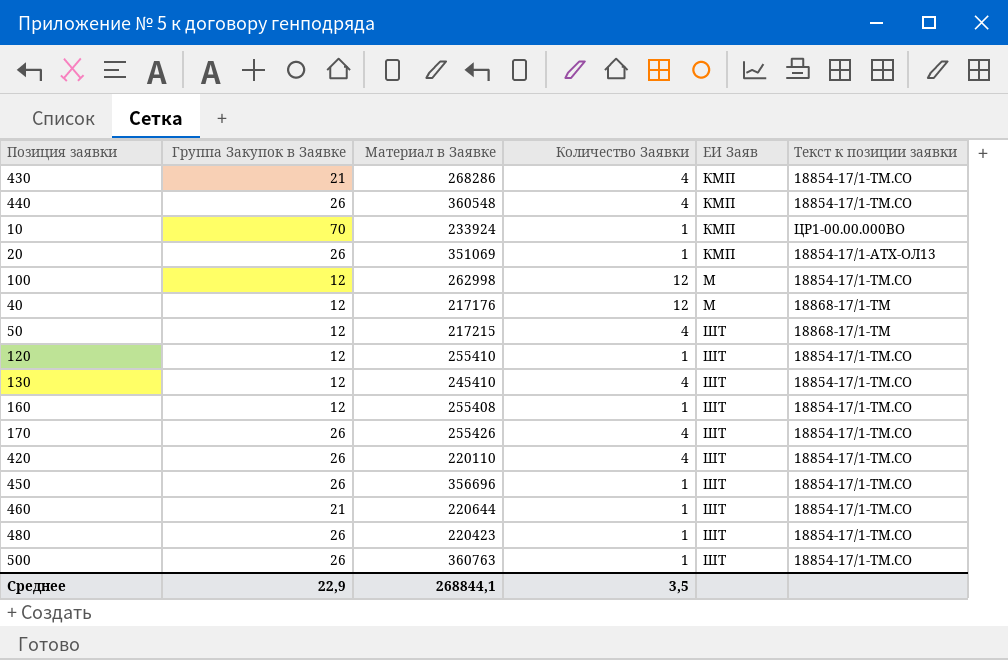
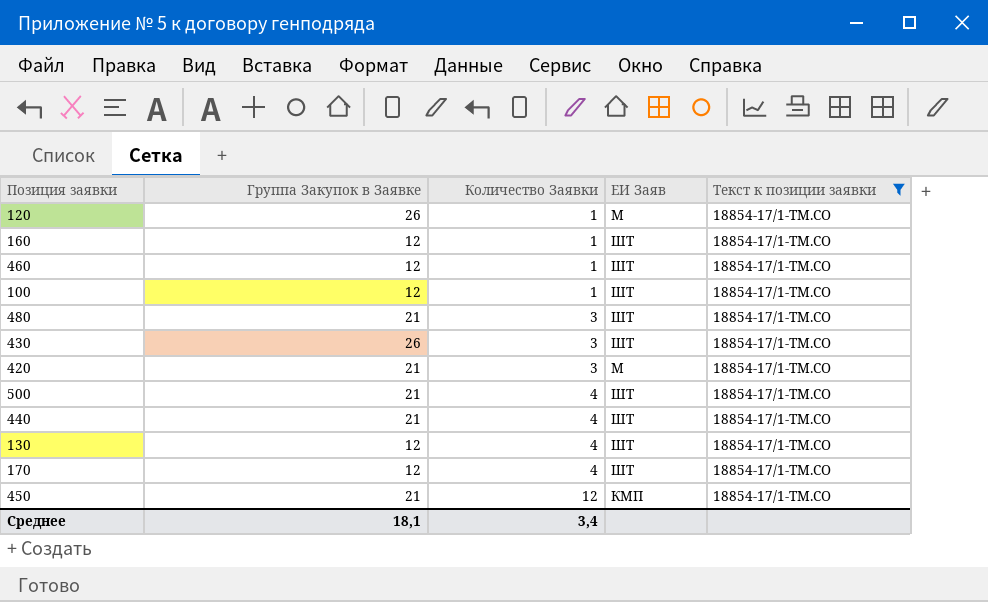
filter: none -> Текст к позиции заявки = 18854-17/1-ТМ.СО
row order: ЕИ Заяв ascending -> Количество Заявки ascending
column Материал в Заявке | position: 3 -> none
120 | Группа Закупок в Заявке: 12 -> 26
120 | ЕИ Заяв: ШТ -> М
460 | Группа Закупок в Заявке: 21 -> 12
100 | Количество Заявки: 12 -> 1
100 | ЕИ Заяв: М -> ШТ
480 | Группа Закупок в Заявке: 26 -> 21
480 | Количество Заявки: 1 -> 3
430 | Группа Закупок в Заявке: 21 -> 26
430 | Количество Заявки: 4 -> 3
430 | ЕИ Заяв: КМП -> ШТ
420 | Группа Закупок в Заявке: 26 -> 21
420 | Количество Заявки: 4 -> 3
420 | ЕИ Заяв: ШТ -> М
500 | Группа Закупок в Заявке: 26 -> 21
500 | Количество Заявки: 1 -> 4
440 | Группа Закупок в Заявке: 26 -> 21
440 | ЕИ Заяв: КМП -> ШТ
170 | Группа Закупок в Заявке: 26 -> 12
450 | Группа Закупок в Заявке: 26 -> 21
450 | Количество Заявки: 1 -> 12
450 | ЕИ Заяв: ШТ -> КМП
Среднее | Группа Закупок в Заявке: 22,9 -> 18,1
Среднее | Количество Заявки: 3,5 -> 3,4

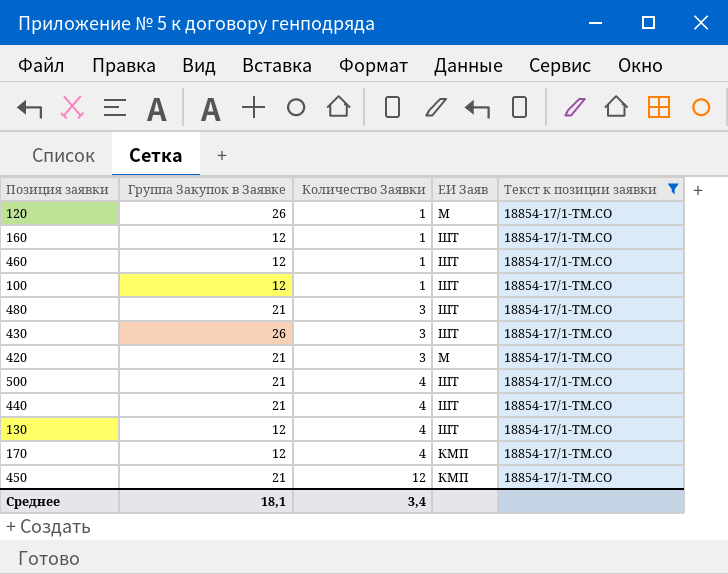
170 | ЕИ Заяв: ШТ -> КМП

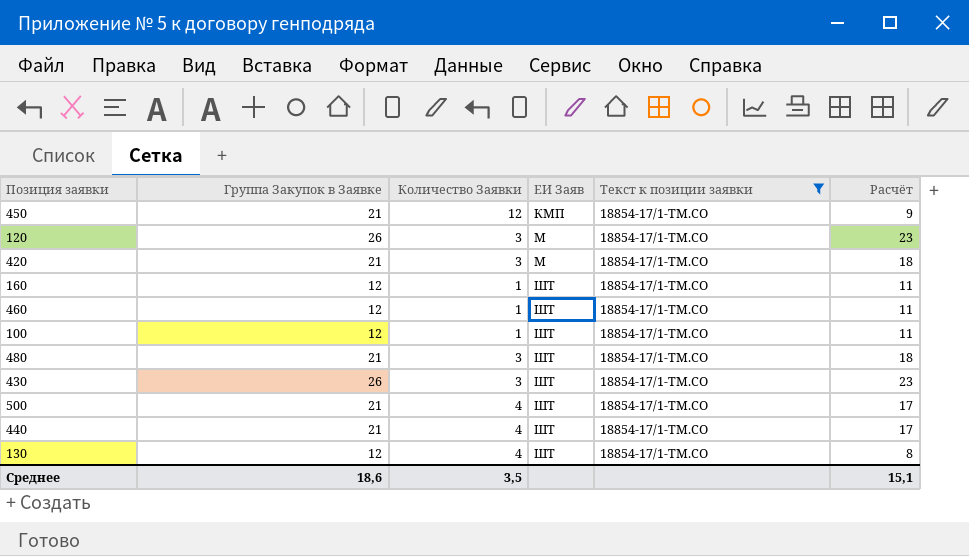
row order: Количество Заявки ascending -> ЕИ Заяв ascending
column Расчёт | formula: none -> [Группа Закупок в Заявке] - [Количество Заявки]
row 170: 12 | 4 | КМП | 18854-17/1-ТМ.СО -> none
120 | Количество Заявки: 1 -> 3
Среднее | Группа Закупок в Заявке: 18,1 -> 18,6
Среднее | Количество Заявки: 3,4 -> 3,5

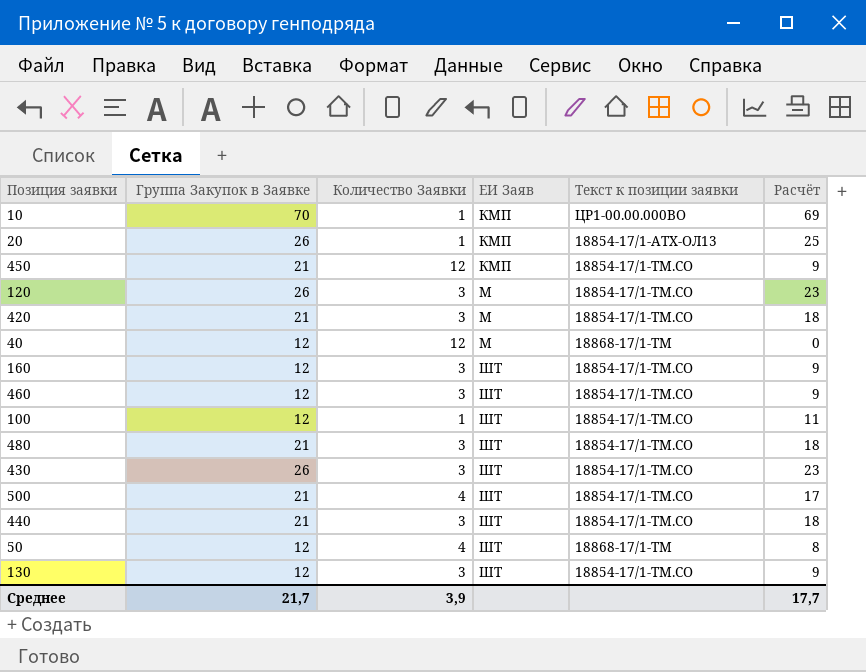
filter: Текст к позиции заявки = 18854-17/1-ТМ.СО -> none
160 | Количество Заявки: 1 -> 3
160 | Расчёт: 11 -> 9
460 | Количество Заявки: 1 -> 3
460 | Расчёт: 11 -> 9
440 | Количество Заявки: 4 -> 3
440 | Расчёт: 17 -> 18
130 | Количество Заявки: 4 -> 3
130 | Расчёт: 8 -> 9
Среднее | Группа Закупок в Заявке: 18,6 -> 21,7
Среднее | Количество Заявки: 3,5 -> 3,9
Среднее | Расчёт: 15,1 -> 17,7

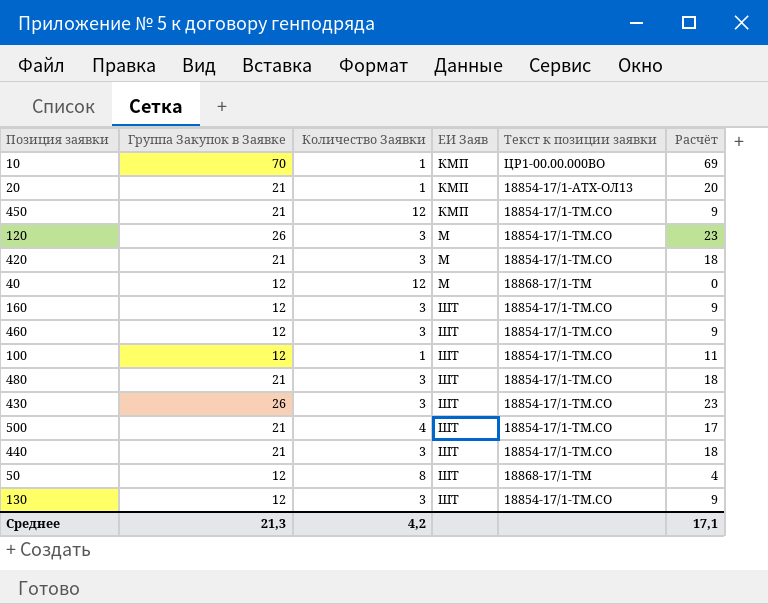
20 | Группа Закупок в Заявке: 26 -> 21
20 | Расчёт: 25 -> 20
50 | Количество Заявки: 4 -> 8
50 | Расчёт: 8 -> 4
Среднее | Группа Закупок в Заявке: 21,7 -> 21,3
Среднее | Количество Заявки: 3,9 -> 4,2
Среднее | Расчёт: 17,7 -> 17,1

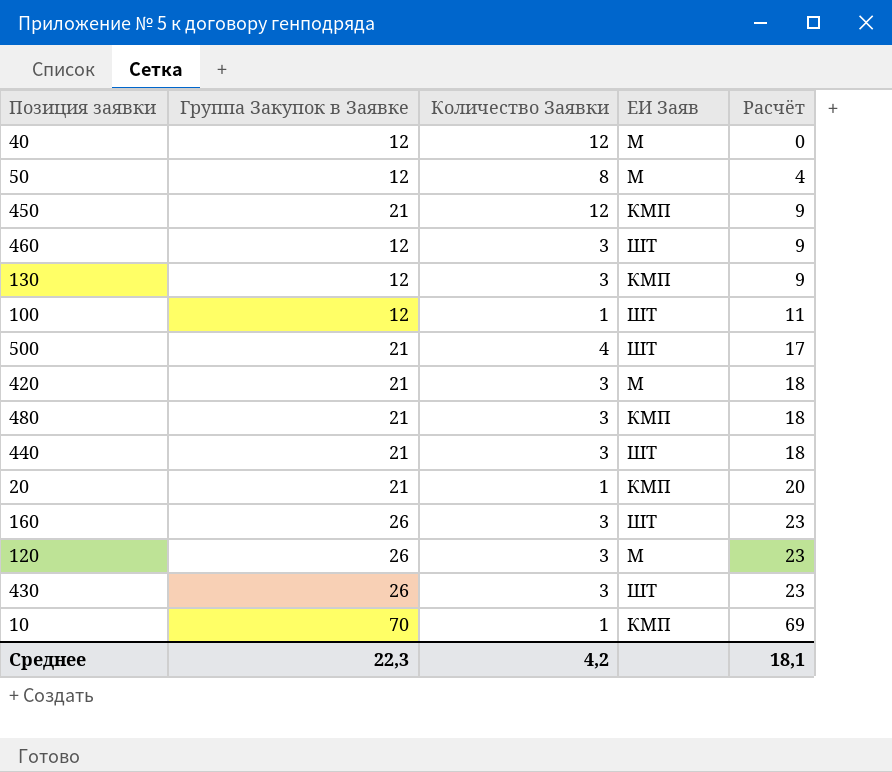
row order: ЕИ Заяв ascending -> Расчёт ascending
column Текст к позиции заявки | position: 5 -> none
50 | ЕИ Заяв: ШТ -> М
130 | ЕИ Заяв: ШТ -> КМП
480 | ЕИ Заяв: ШТ -> КМП
160 | Группа Закупок в Заявке: 12 -> 26
160 | Расчёт: 9 -> 23
Среднее | Группа Закупок в Заявке: 21,3 -> 22,3
Среднее | Расчёт: 17,1 -> 18,1

